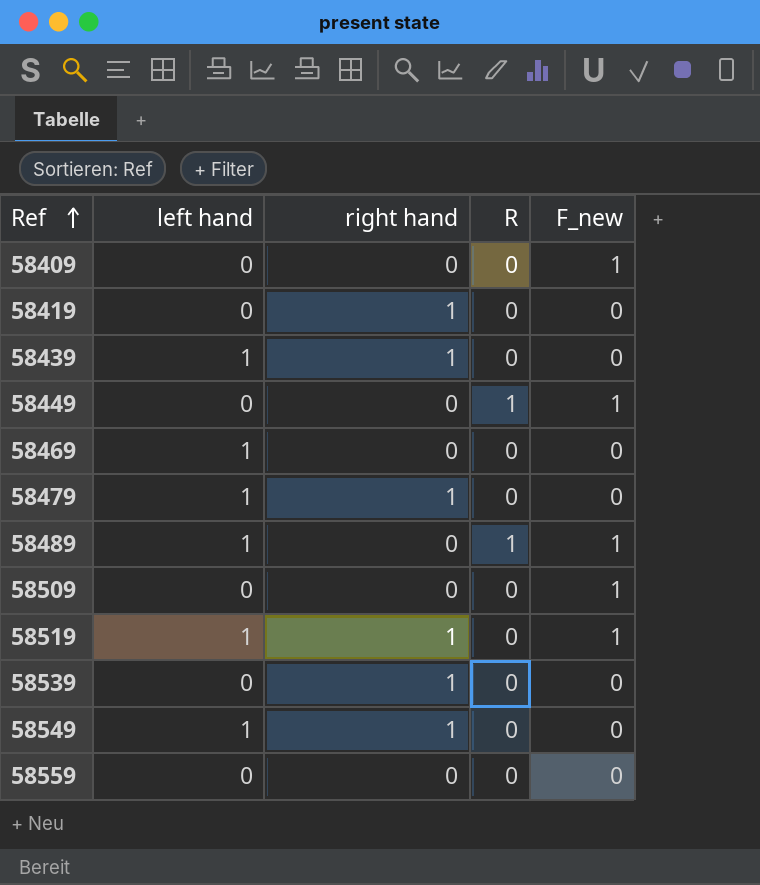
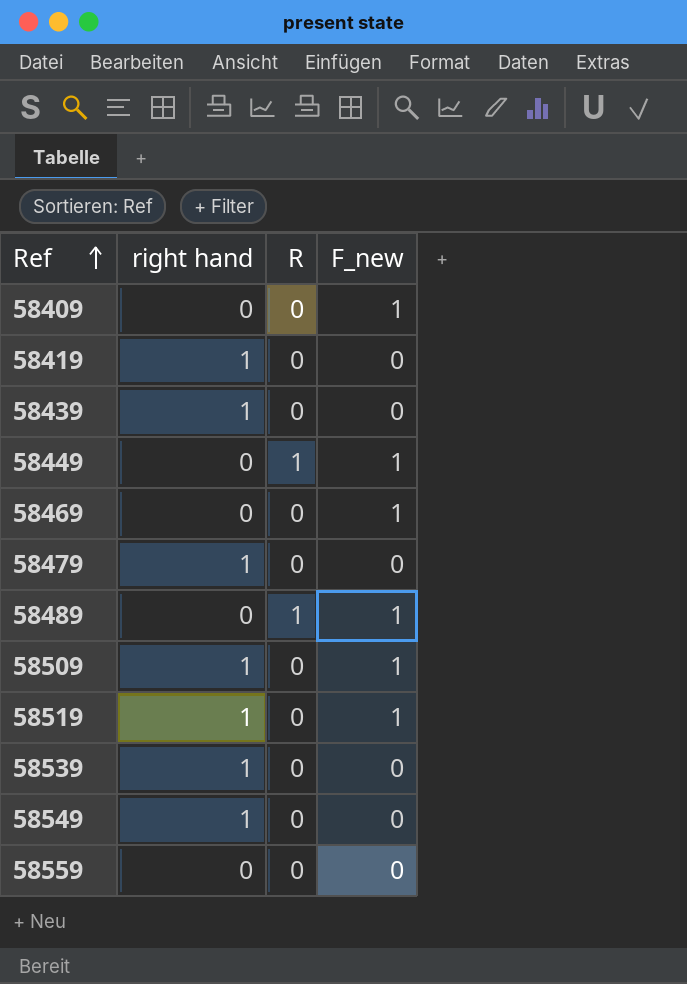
column left hand | position: 2 -> none
58469 | F_new: 0 -> 1
58509 | right hand: 0 -> 1

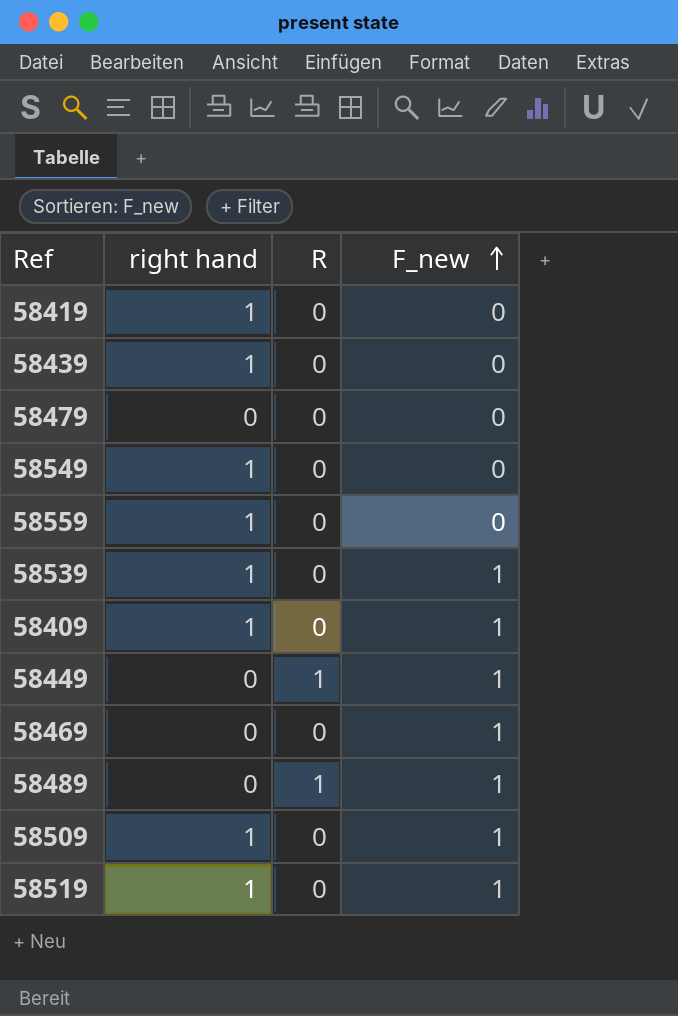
row order: Ref ascending -> F_new ascending
58479 | right hand: 1 -> 0
58559 | right hand: 0 -> 1
58539 | F_new: 0 -> 1
58409 | right hand: 0 -> 1

